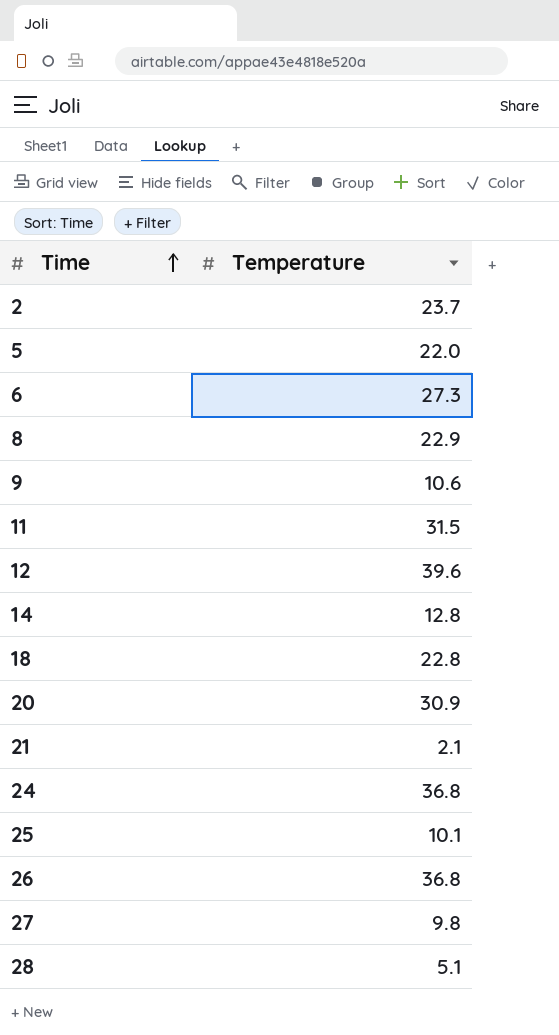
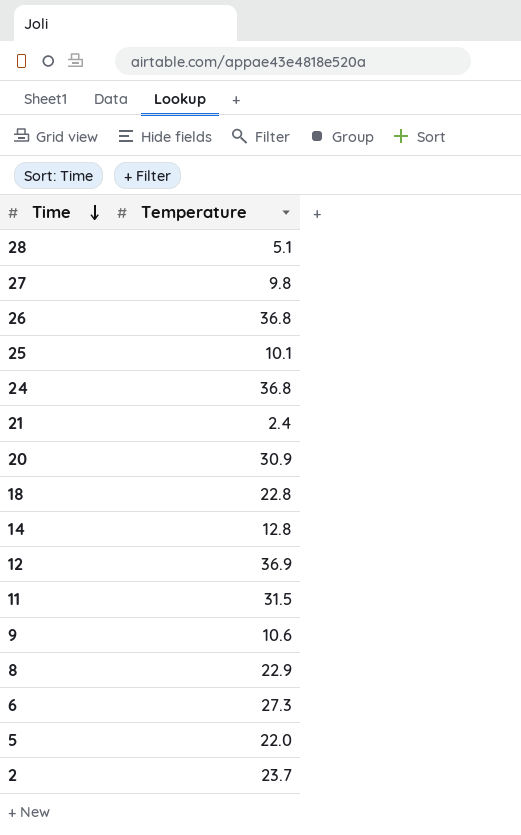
row order: Time ascending -> Time descending
21 | Temperature: 2.1 -> 2.4
12 | Temperature: 39.6 -> 36.9

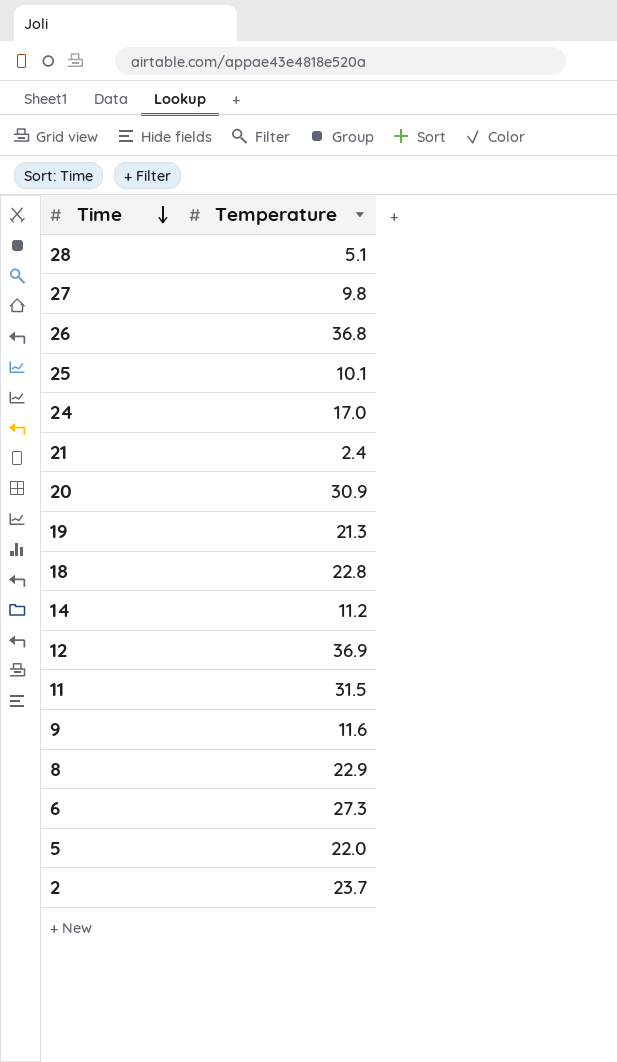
24 | Temperature: 36.8 -> 17.0
row 19: none -> 21.3
14 | Temperature: 12.8 -> 11.2
9 | Temperature: 10.6 -> 11.6

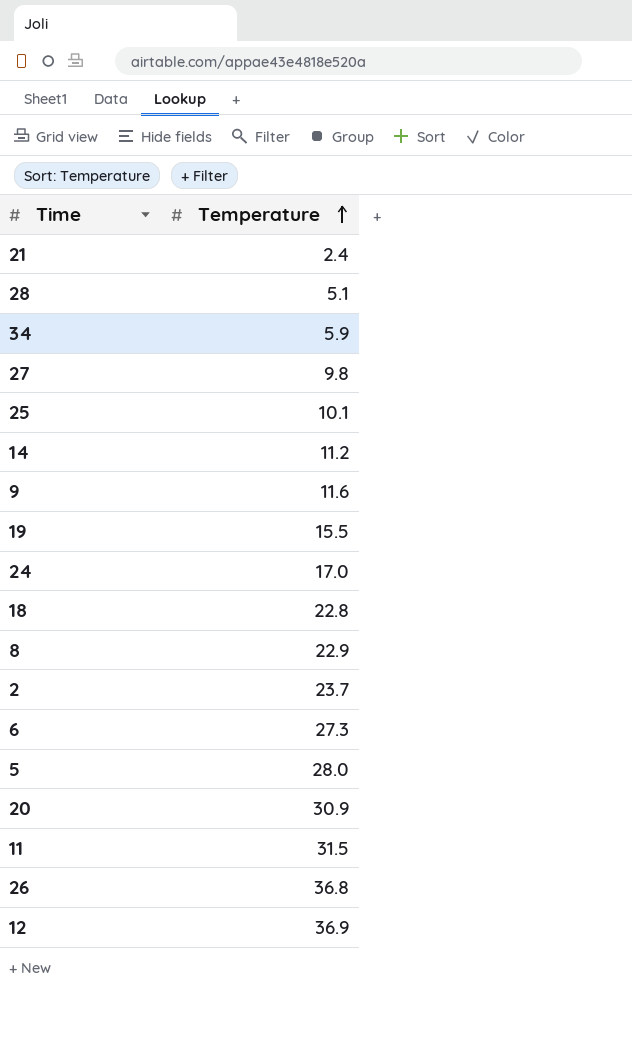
row order: Time descending -> Temperature ascending
row 34: none -> 5.9
19 | Temperature: 21.3 -> 15.5
5 | Temperature: 22.0 -> 28.0

